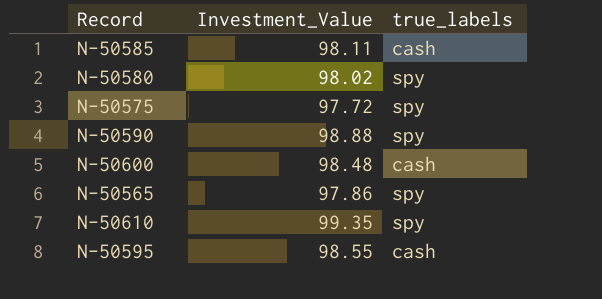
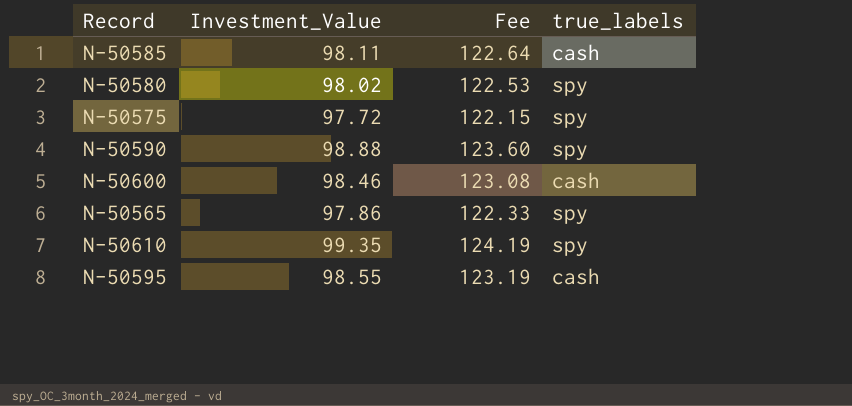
column Fee | formula: none -> [Investment_Value] * 1.25
N-50600 | Investment_Value: 98.48 -> 98.46

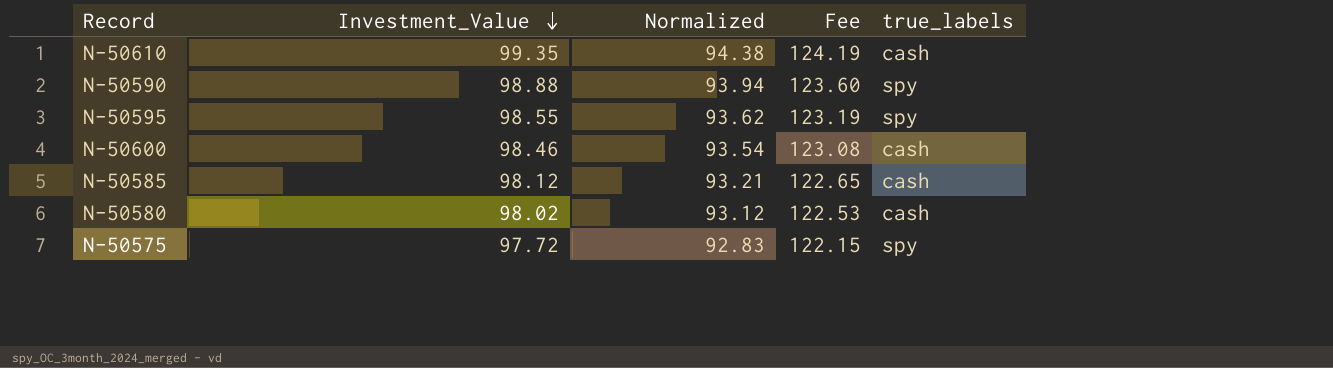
row order: none -> Investment_Value descending
column Normalized | formula: none -> [Investment_Value] * 0.95
row N-50565: 97.86 | 122.33 | spy -> none
N-50610 | true_labels: spy -> cash
N-50595 | true_labels: cash -> spy
N-50585 | Investment_Value: 98.11 -> 98.12
N-50585 | Fee: 122.64 -> 122.65
N-50580 | true_labels: spy -> cash

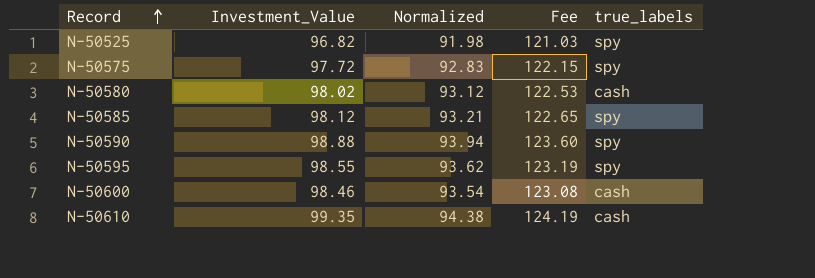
row order: Investment_Value descending -> Record ascending
row N-50525: none -> 96.82 | 91.98 | 121.03 | spy
N-50585 | true_labels: cash -> spy

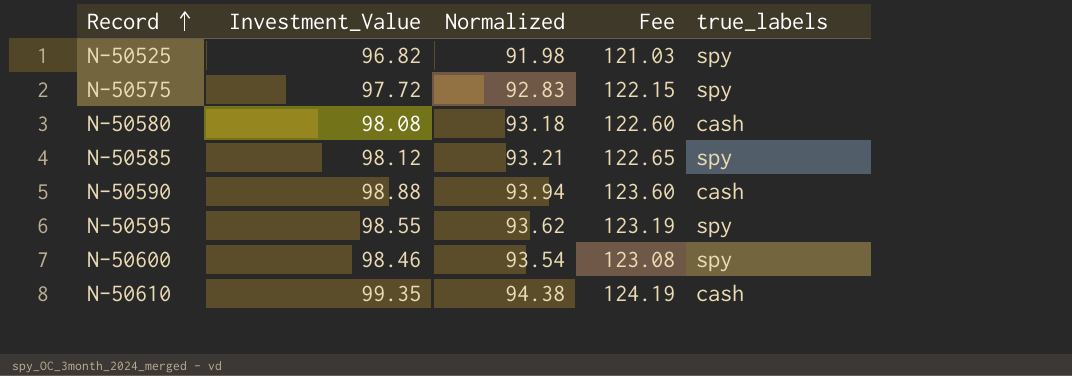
N-50580 | Investment_Value: 98.02 -> 98.08
N-50580 | Normalized: 93.12 -> 93.18
N-50580 | Fee: 122.53 -> 122.60
N-50590 | true_labels: spy -> cash
N-50600 | true_labels: cash -> spy

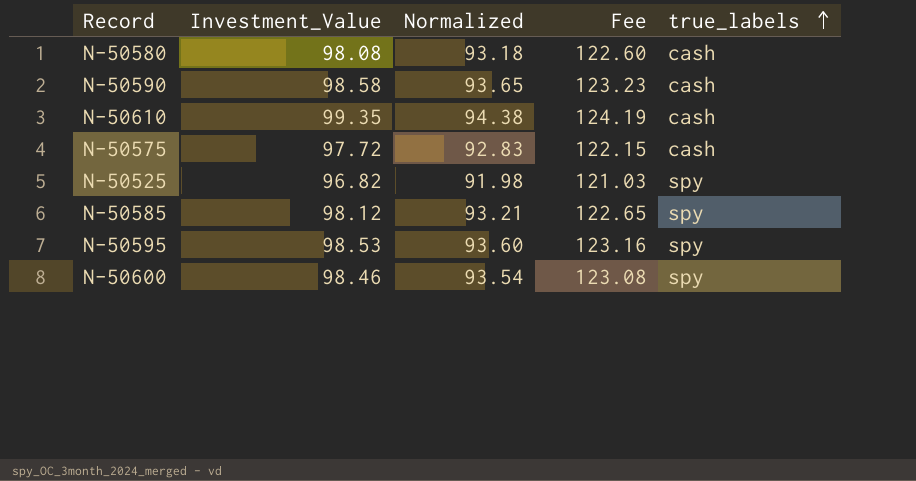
row order: Record ascending -> true_labels ascending
N-50590 | Investment_Value: 98.88 -> 98.58
N-50590 | Normalized: 93.94 -> 93.65
N-50590 | Fee: 123.60 -> 123.23
N-50575 | true_labels: spy -> cash
N-50595 | Investment_Value: 98.55 -> 98.53
N-50595 | Normalized: 93.62 -> 93.60
N-50595 | Fee: 123.19 -> 123.16

